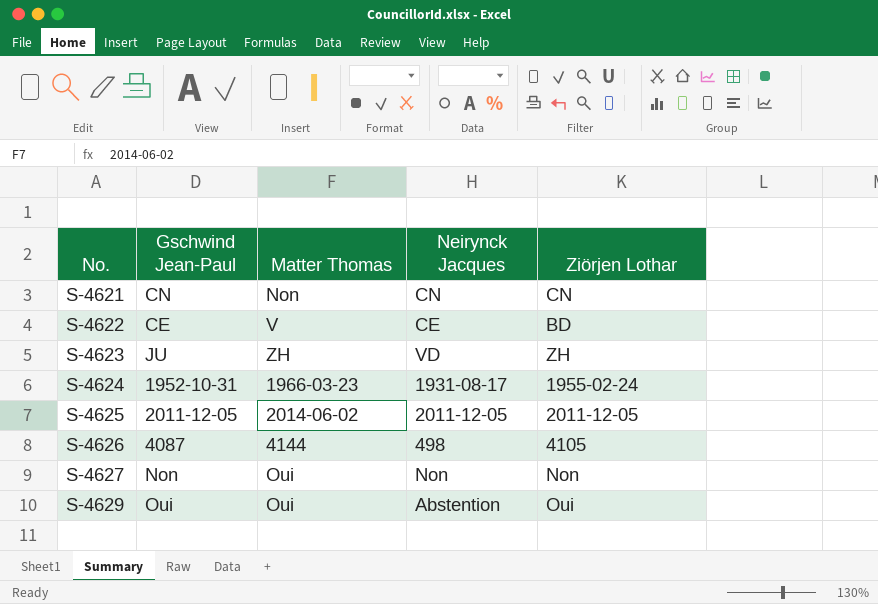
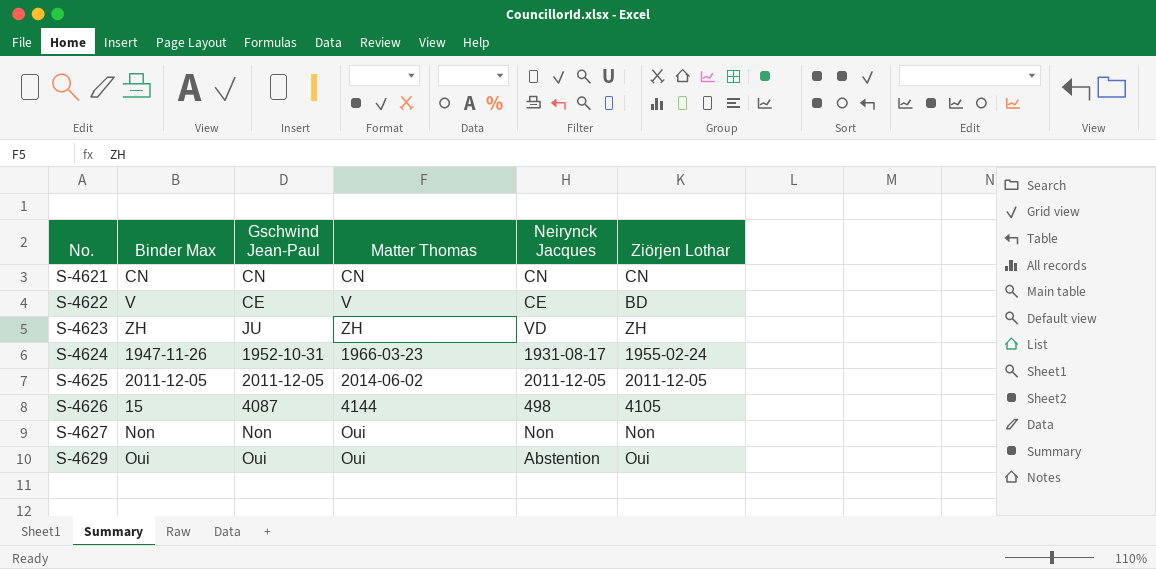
column Binder Max | position: none -> 2
S-4621 | Matter Thomas: Non -> CN

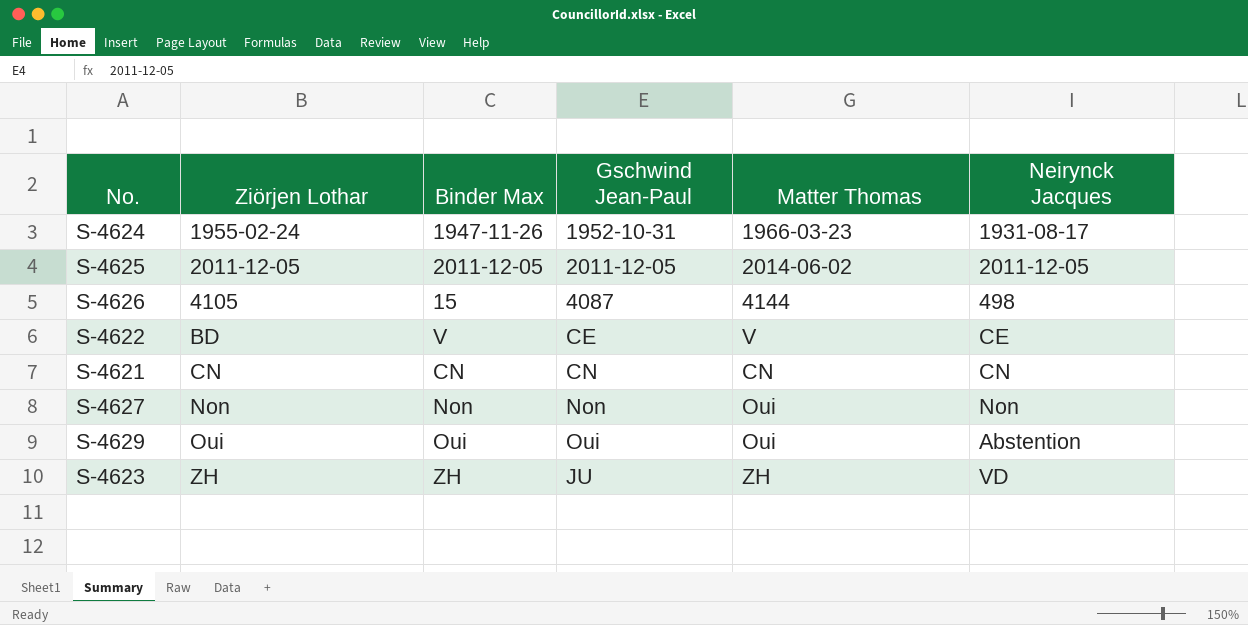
row order: No. ascending -> Ziörjen Lothar ascending
column Ziörjen Lothar | position: 6 -> 2

